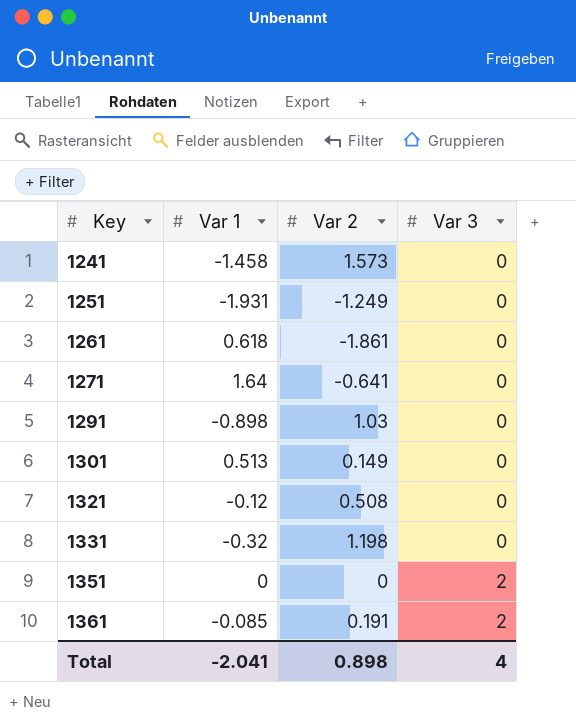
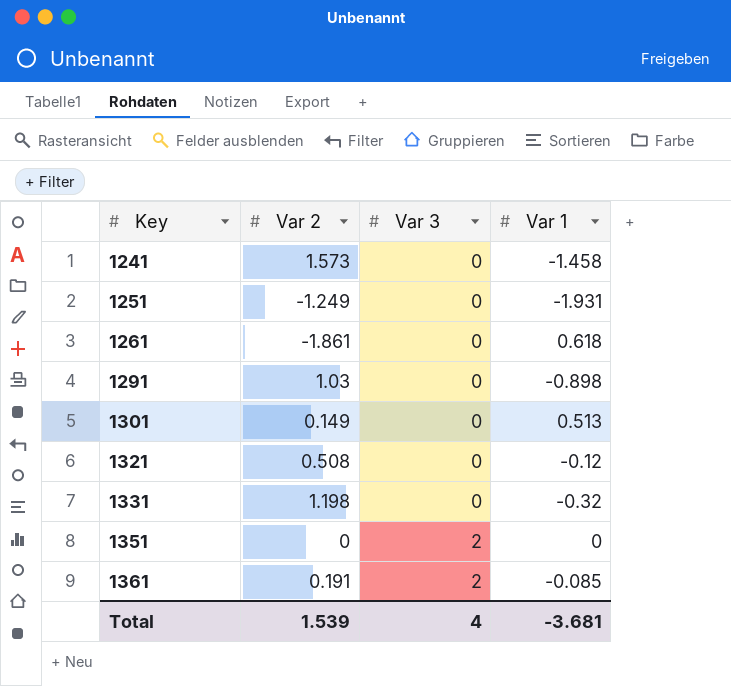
column Var 1 | position: 2 -> 4
row 1271: 1.64 | -0.641 | 0 -> none
Total | Var 2: 0.898 -> 1.539
Total | Var 1: -2.041 -> -3.681

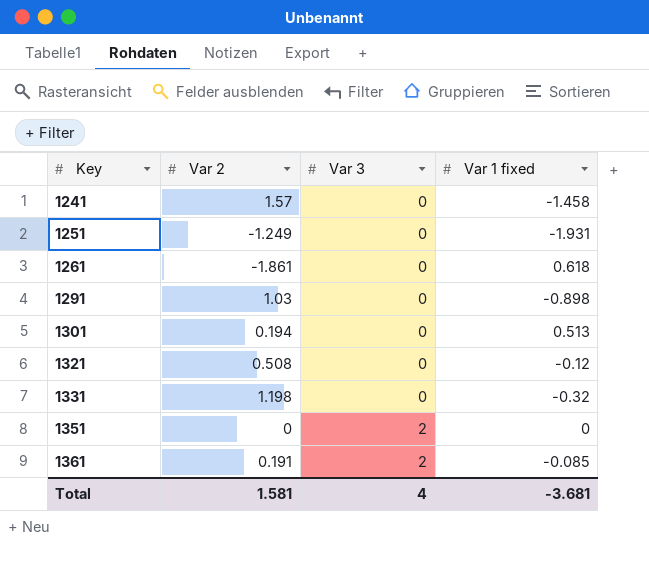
column name: Var 1 -> Var 1 fixed
1241 | Var 2: 1.573 -> 1.57
1301 | Var 2: 0.149 -> 0.194
Total | Var 2: 1.539 -> 1.581

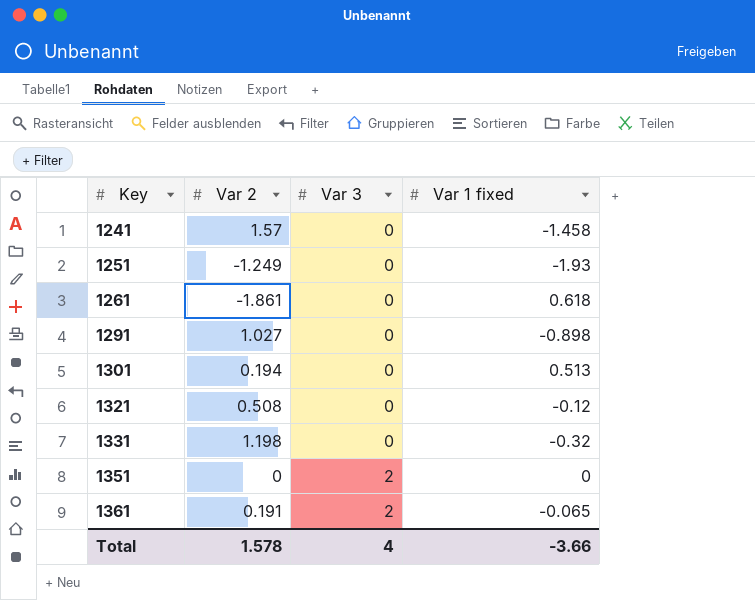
1251 | Var 1 fixed: -1.931 -> -1.93
1291 | Var 2: 1.03 -> 1.027
1361 | Var 1 fixed: -0.085 -> -0.065
Total | Var 2: 1.581 -> 1.578
Total | Var 1 fixed: -3.681 -> -3.66

